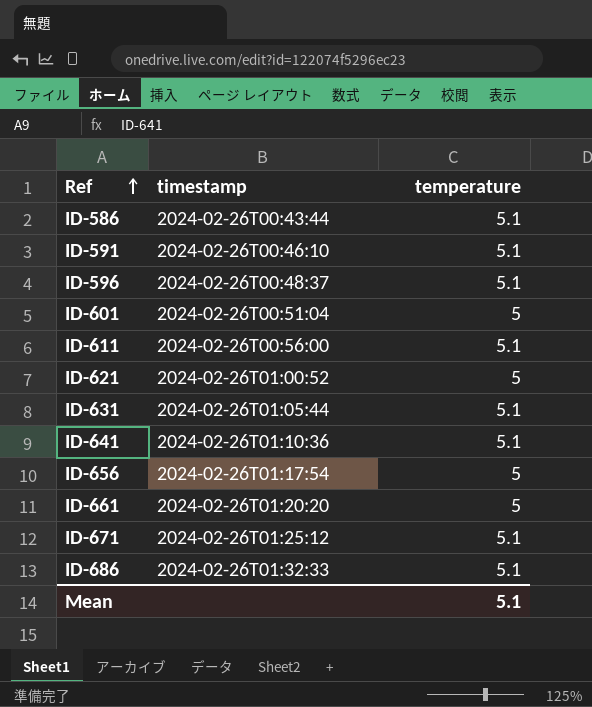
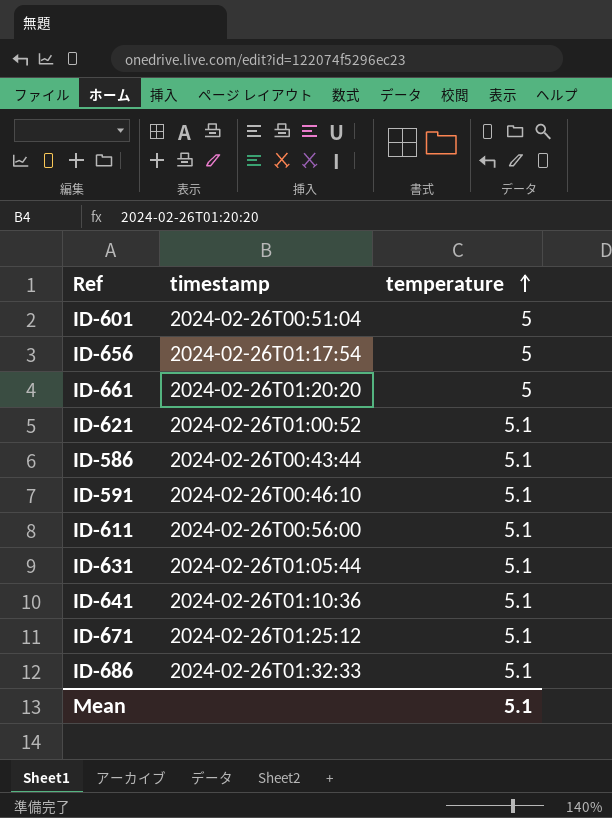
row order: Ref ascending -> temperature ascending
row ID-596: 2024-02-26T00:48:37 | 5.1 -> none
ID-621 | temperature: 5 -> 5.1

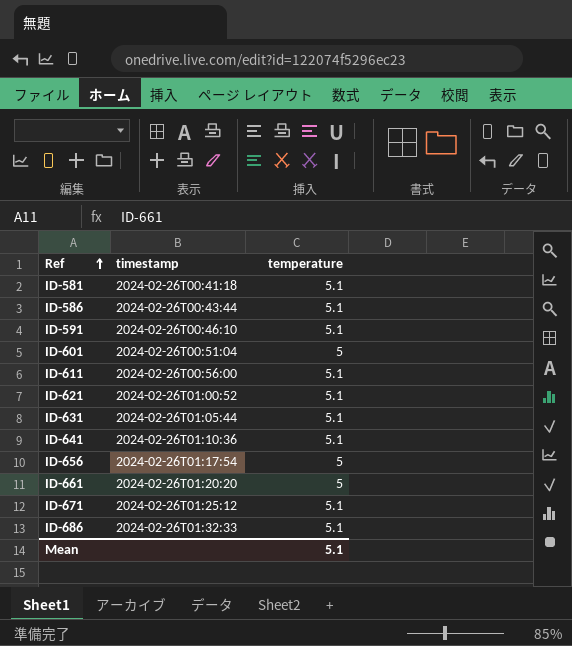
row order: temperature ascending -> Ref ascending
row ID-581: none -> 2024-02-26T00:41:18 | 5.1

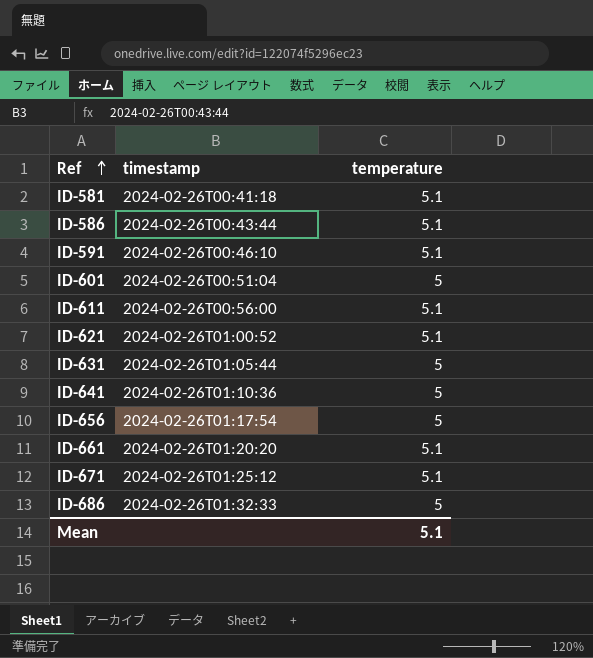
ID-631 | temperature: 5.1 -> 5
ID-641 | temperature: 5.1 -> 5
ID-661 | temperature: 5 -> 5.1
ID-686 | temperature: 5.1 -> 5

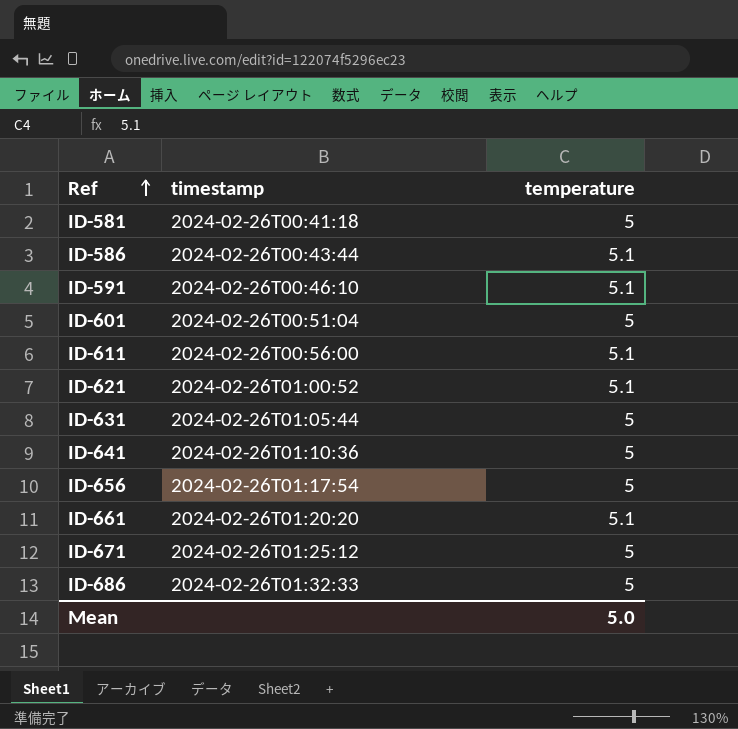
ID-581 | temperature: 5.1 -> 5
ID-671 | temperature: 5.1 -> 5
Mean | temperature: 5.1 -> 5.0

